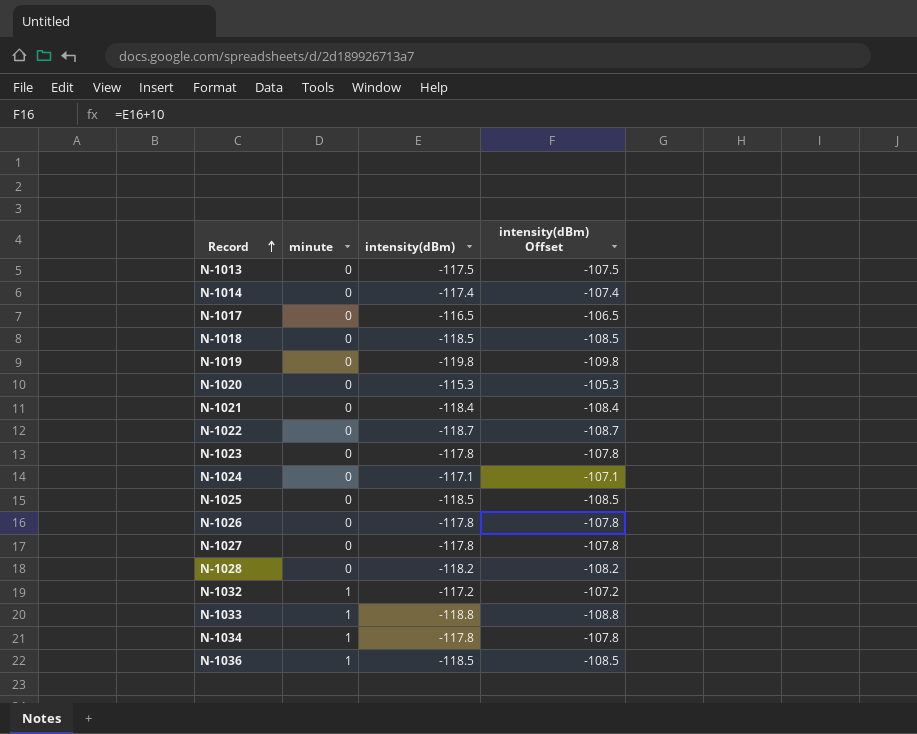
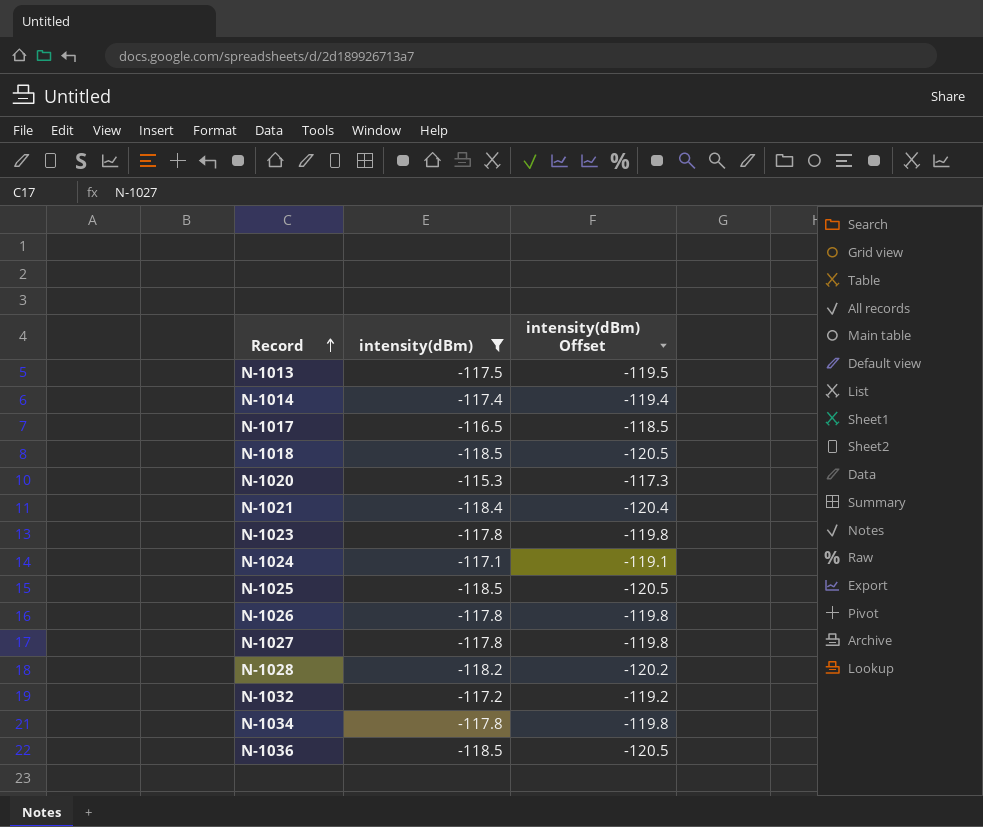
filter: none -> intensity(dBm) >= -118.5
column minute | position: 2 -> none
column intensity(dBm) Offset | formula: [intensity(dBm)] + 10 -> [intensity(dBm)] - 2

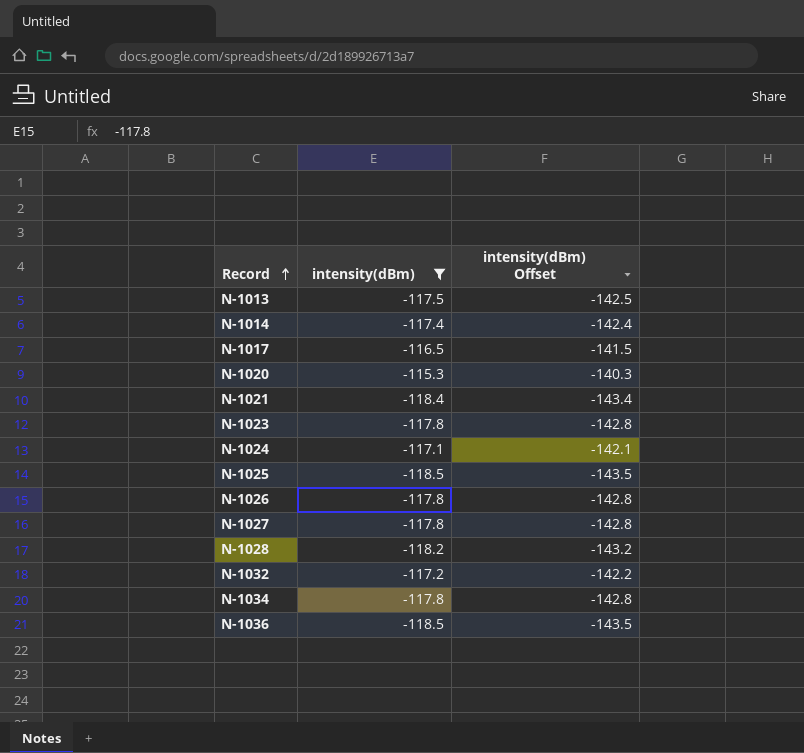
column intensity(dBm) Offset | formula: [intensity(dBm)] - 2 -> [intensity(dBm)] - 25
row N-1018: -118.5 | -120.5 -> none

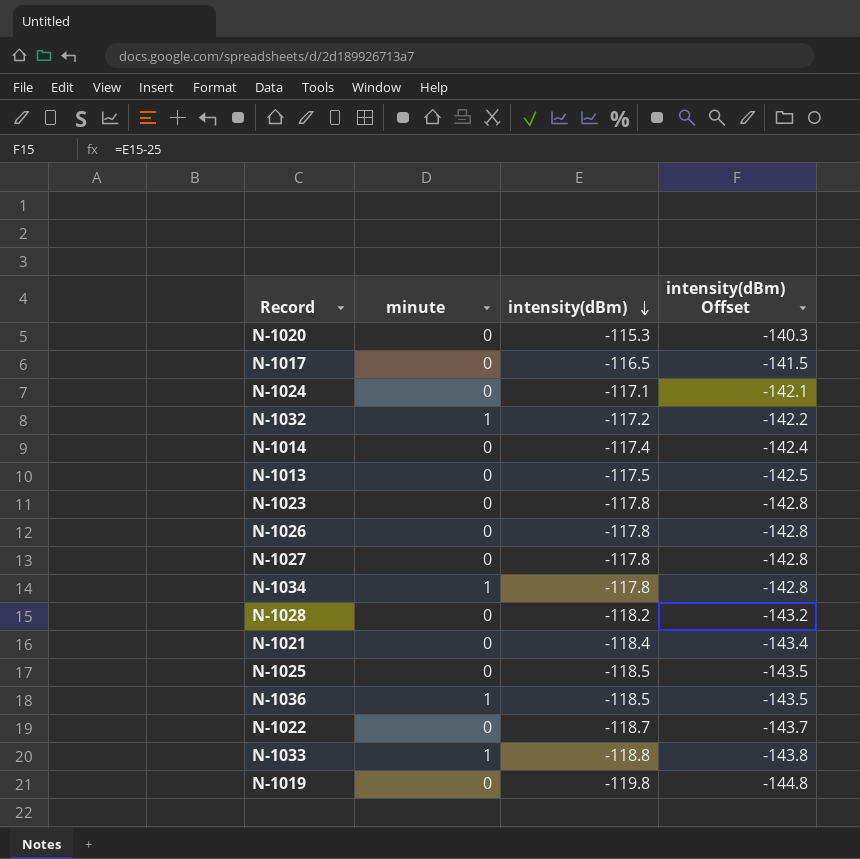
filter: intensity(dBm) >= -118.5 -> none
row order: Record ascending -> intensity(dBm) descending
column minute | position: none -> 2

